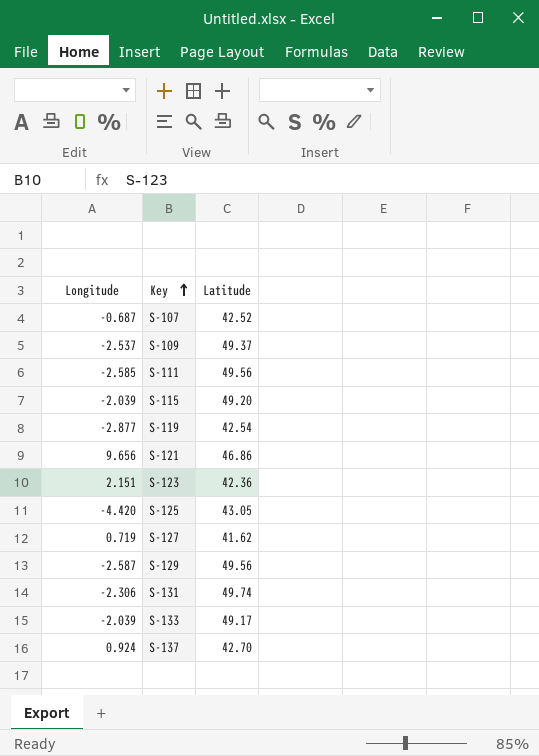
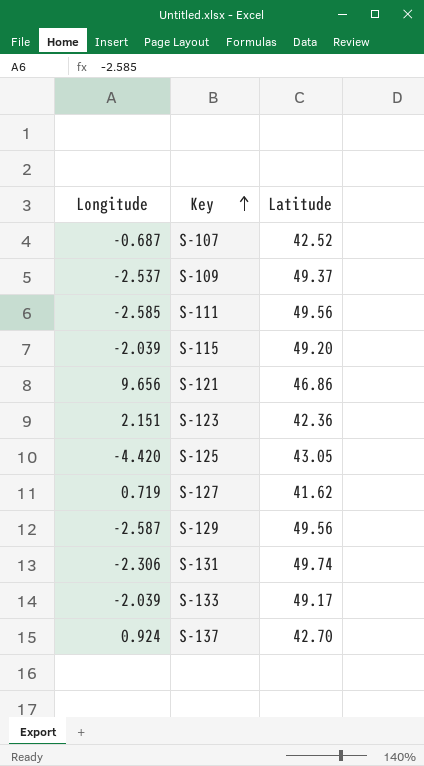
row S-119: -2.877 | 42.54 -> none

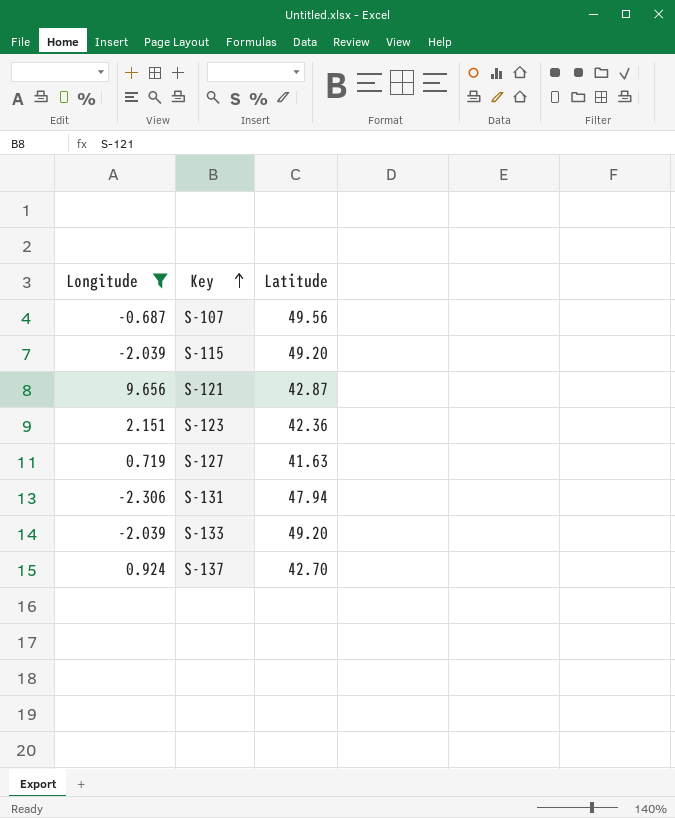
filter: none -> Longitude >= -2.306
S-107 | Latitude: 42.52 -> 49.56
S-121 | Latitude: 46.86 -> 42.87
S-127 | Latitude: 41.62 -> 41.63
S-131 | Latitude: 49.74 -> 47.94
S-133 | Latitude: 49.17 -> 49.20

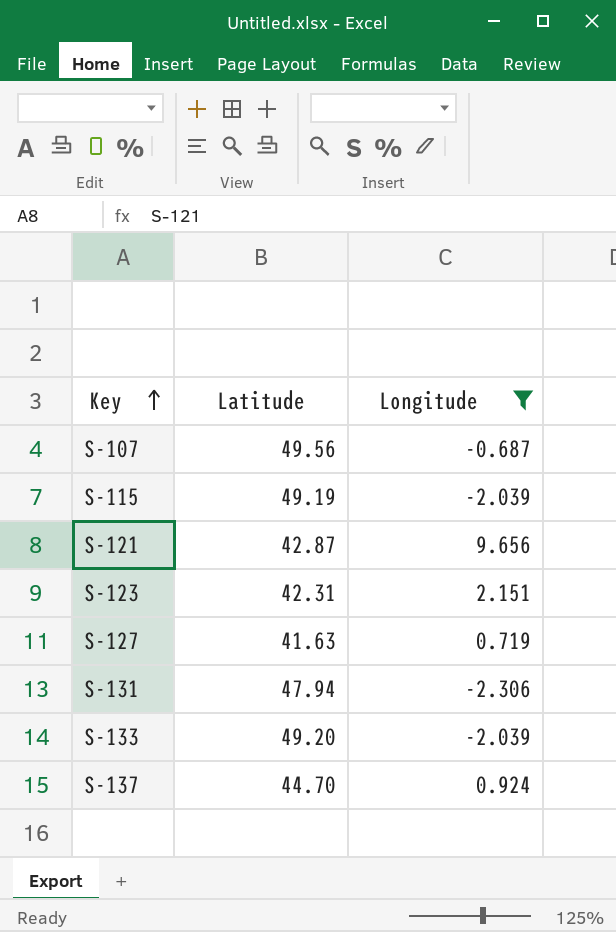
column Longitude | position: 1 -> 3
S-115 | Latitude: 49.20 -> 49.19
S-123 | Latitude: 42.36 -> 42.31
S-137 | Latitude: 42.70 -> 44.70

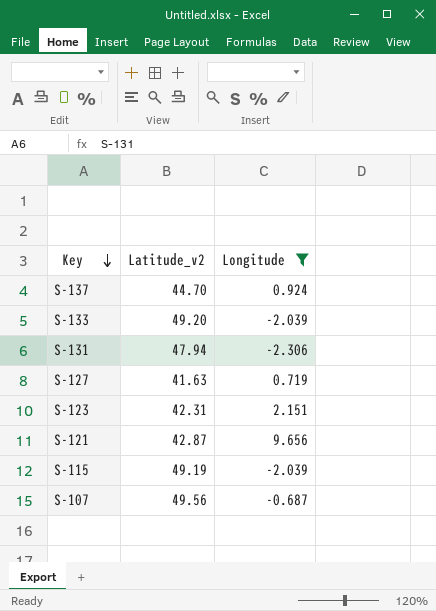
row order: Key ascending -> Key descending
column name: Latitude -> Latitude_v2

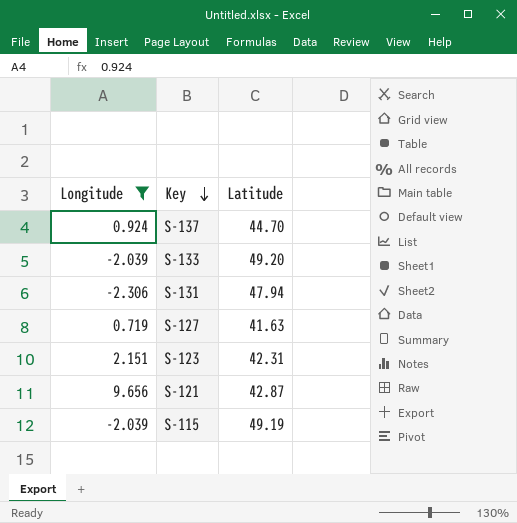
column Longitude | position: 3 -> 1
column name: Latitude_v2 -> Latitude
row S-107: 49.56 | -0.687 -> none

